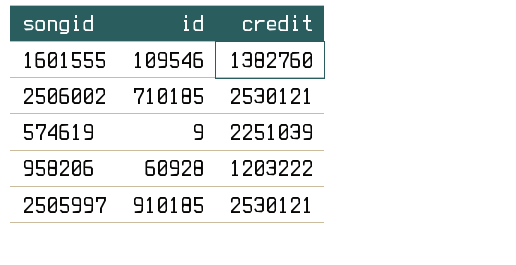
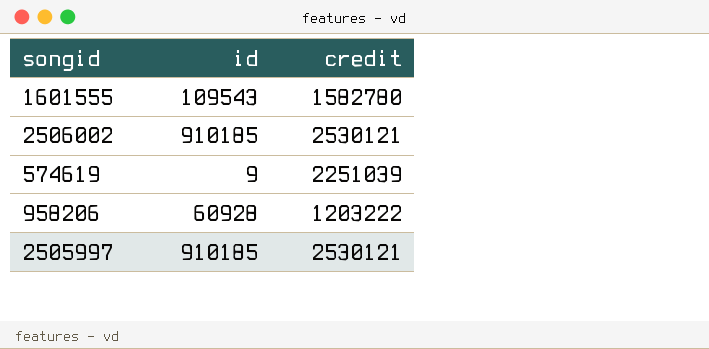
1601555 | id: 109546 -> 109543
1601555 | credit: 1382760 -> 1582780
2506002 | id: 710185 -> 910185

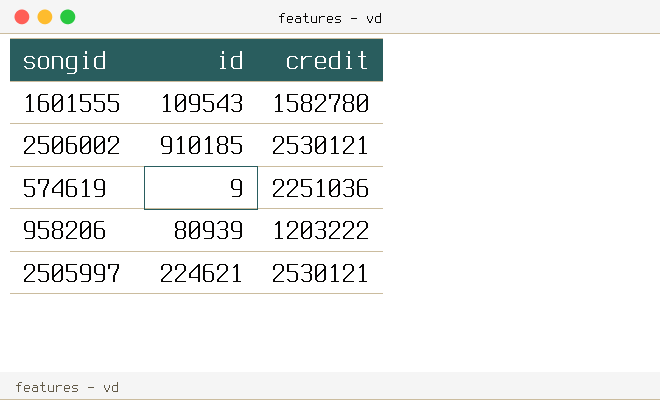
574619 | credit: 2251039 -> 2251036
958206 | id: 60928 -> 80939
2505997 | id: 910185 -> 224621

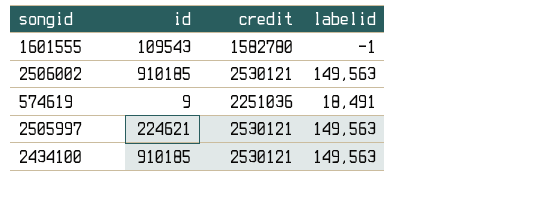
column labelid | position: none -> 4
row 958206: 80939 | 1203222 -> none
row 2434100: none -> 910185 | 2530121 | 149,563

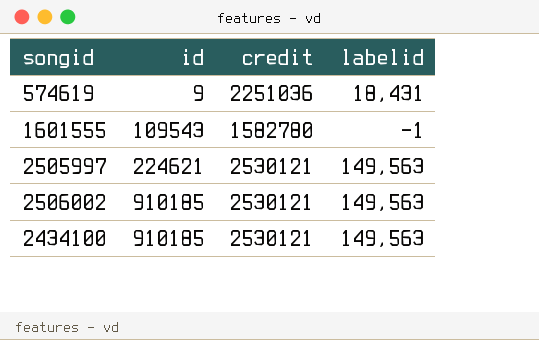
row order: none -> id ascending
574619 | labelid: 18,491 -> 18,431

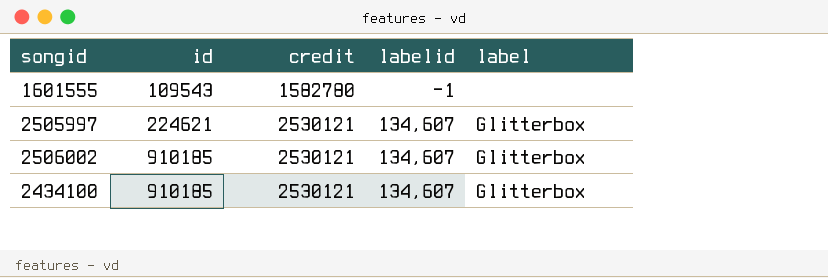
column label | position: none -> 5
row 574619: 9 | 2251036 | 18,431 -> none
2505997 | labelid: 149,563 -> 134,607
2506002 | labelid: 149,563 -> 134,607
2434100 | labelid: 149,563 -> 134,607

